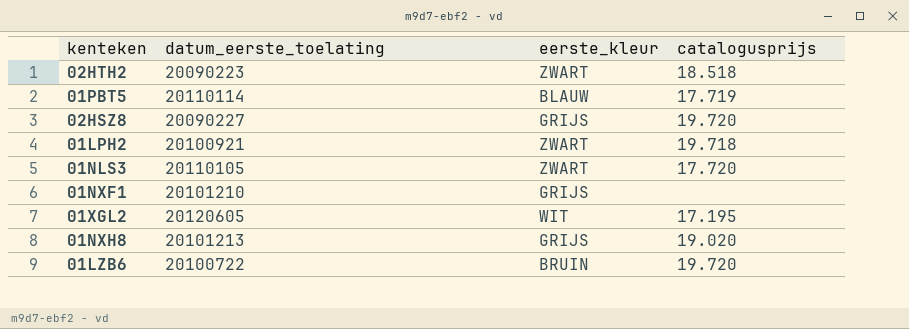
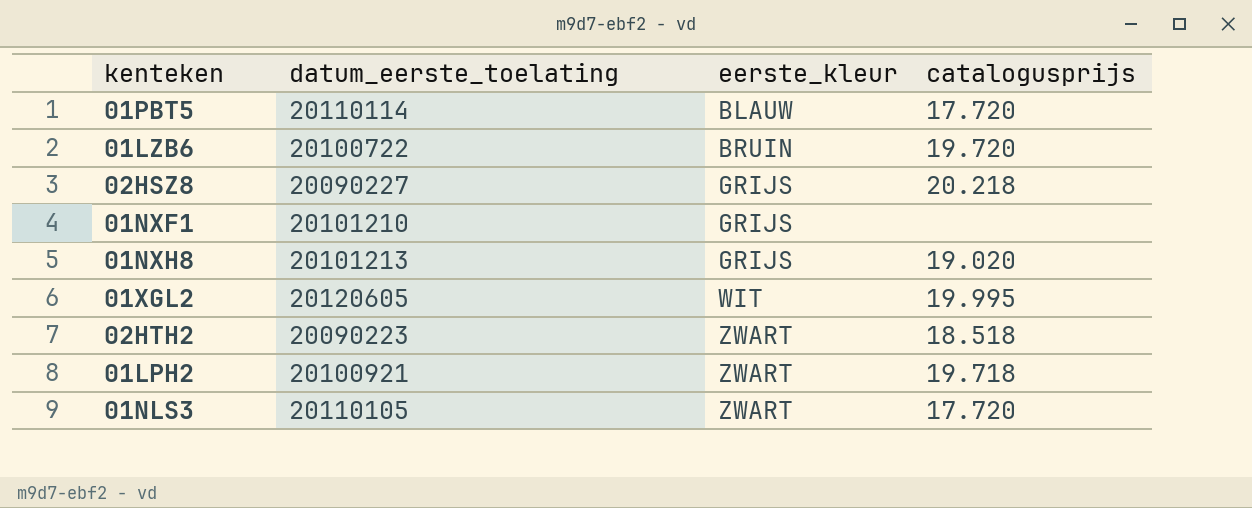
row order: none -> eerste_kleur ascending
01PBT5 | catalogusprijs: 17.719 -> 17.720
02HSZ8 | catalogusprijs: 19.720 -> 20.218
01XGL2 | catalogusprijs: 17.195 -> 19.995

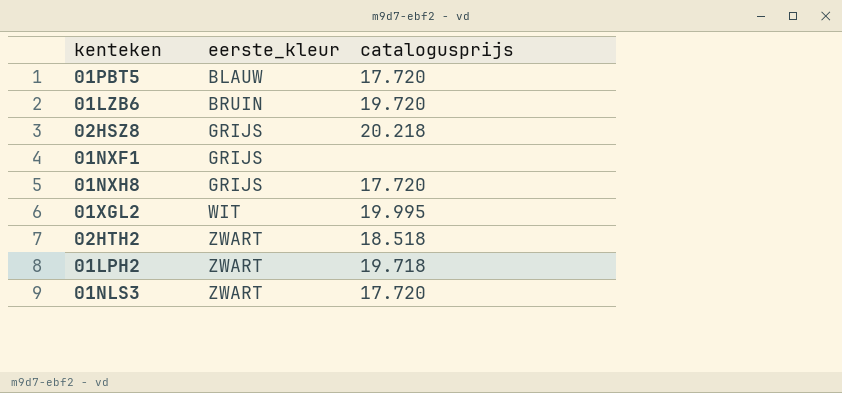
column datum_eerste_toelating | position: 2 -> none
01NXH8 | catalogusprijs: 19.020 -> 17.720

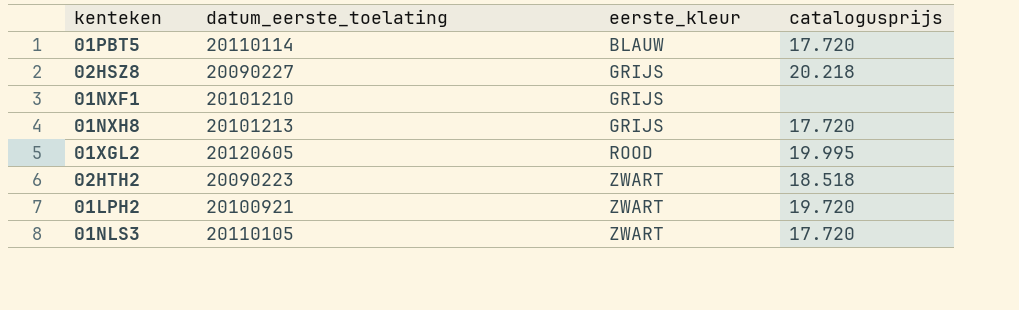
column datum_eerste_toelating | position: none -> 2
row 01LZB6: BRUIN | 19.720 -> none
01XGL2 | eerste_kleur: WIT -> ROOD
01LPH2 | catalogusprijs: 19.718 -> 19.720

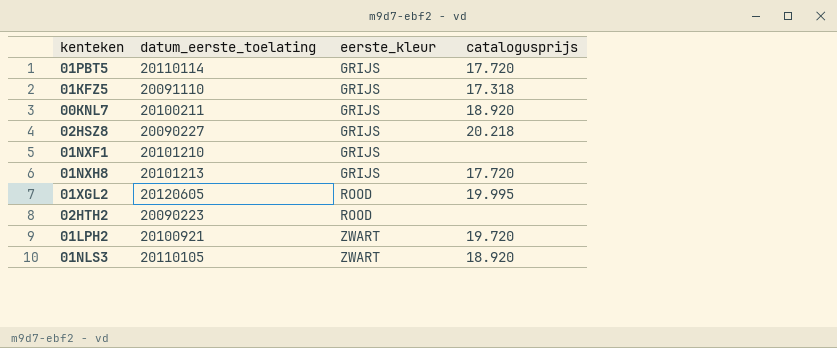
01PBT5 | eerste_kleur: BLAUW -> GRIJS
row 01KFZ5: none -> 20091110 | GRIJS | 17.318
row 00KNL7: none -> 20100211 | GRIJS | 18.920
02HTH2 | eerste_kleur: ZWART -> ROOD
02HTH2 | catalogusprijs: 18.518 -> none
01NLS3 | catalogusprijs: 17.720 -> 18.920

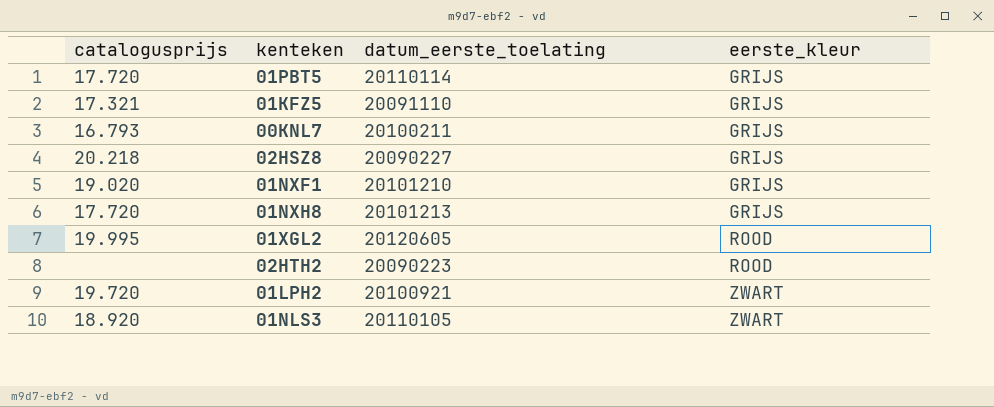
column catalogusprijs | position: 4 -> 1
01KFZ5 | catalogusprijs: 17.318 -> 17.321
00KNL7 | catalogusprijs: 18.920 -> 16.793
01NXF1 | catalogusprijs: none -> 19.020

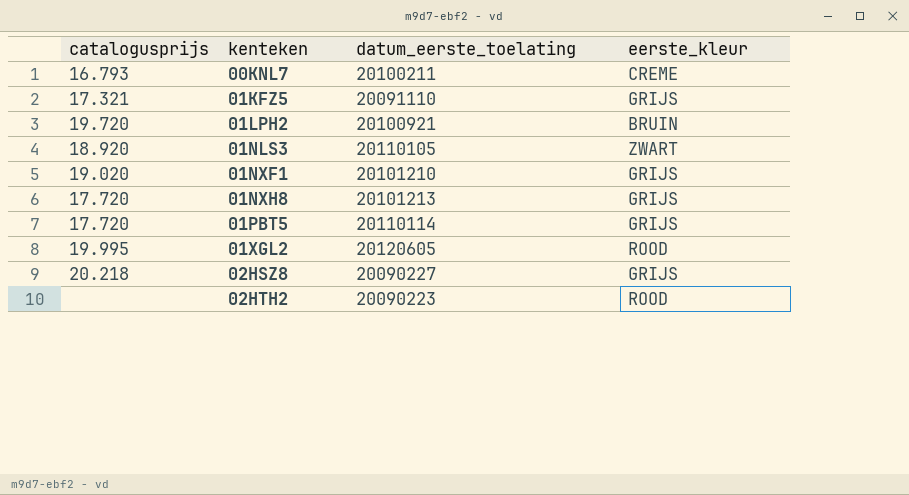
row order: eerste_kleur ascending -> kenteken ascending
00KNL7 | eerste_kleur: GRIJS -> CREME
01LPH2 | eerste_kleur: ZWART -> BRUIN

